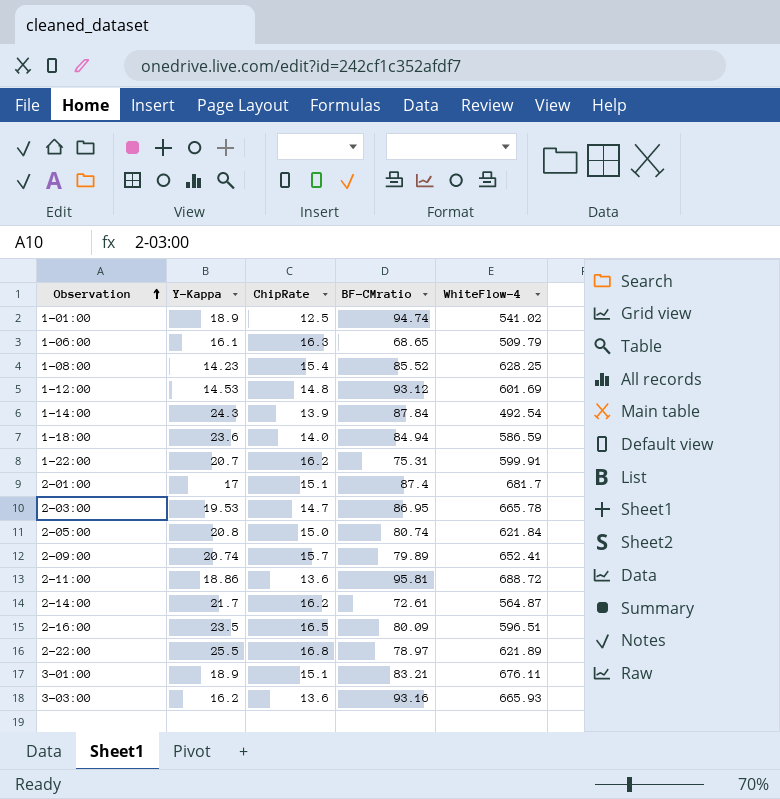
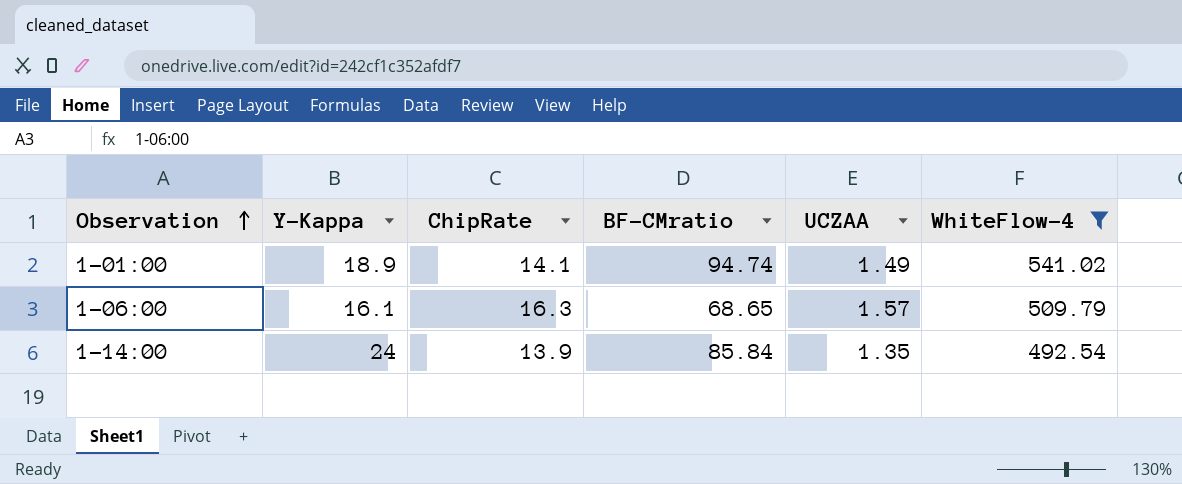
filter: none -> WhiteFlow-4 <= 541.02
column UCZAA | position: none -> 5
1-01:00 | ChipRate: 12.5 -> 14.1
1-14:00 | Y-Kappa: 24.3 -> 24
1-14:00 | BF-CMratio: 87.84 -> 85.84

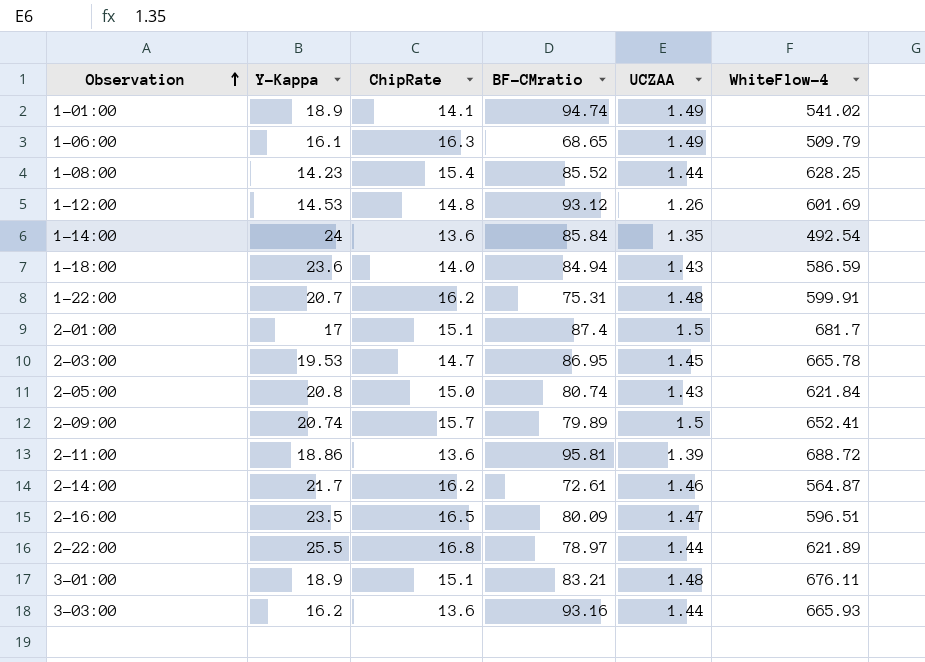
filter: WhiteFlow-4 <= 541.02 -> none
1-06:00 | UCZAA: 1.57 -> 1.49
1-14:00 | ChipRate: 13.9 -> 13.6

